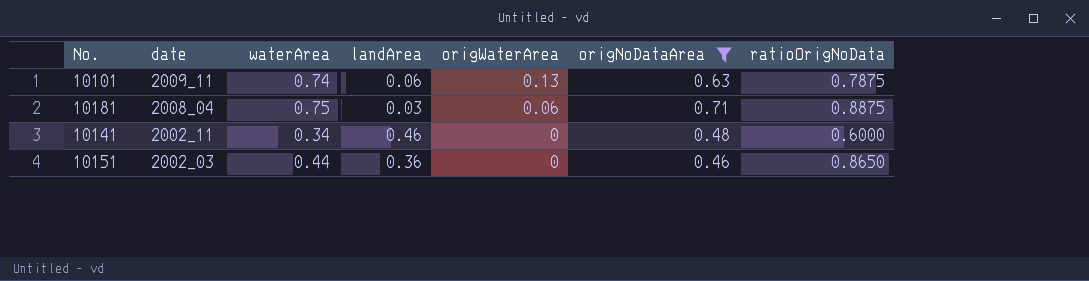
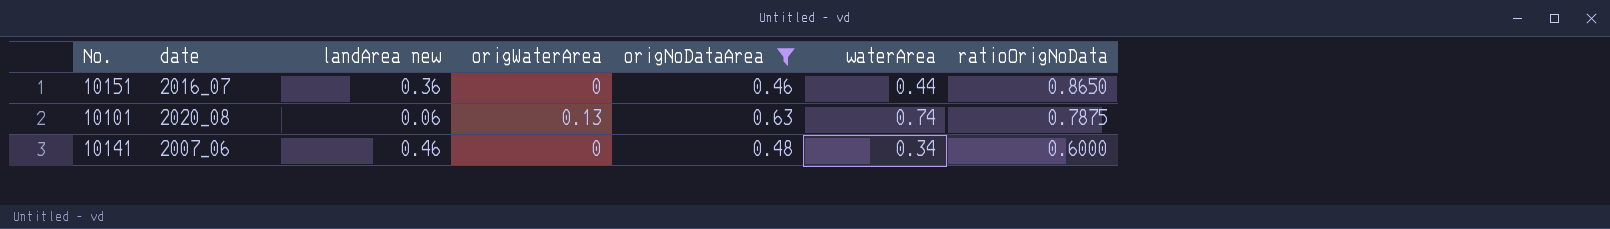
row order: date descending -> ratioOrigNoData descending
column name: landArea -> landArea new
column waterArea | position: 3 -> 6
row 10181: 2008_04 | 0.75 | 0.03 | 0.06 | 0.71 | 0.8875 -> none
10151 | date: 2002_03 -> 2016_07
10101 | date: 2009_11 -> 2020_08
10141 | date: 2002_11 -> 2007_06

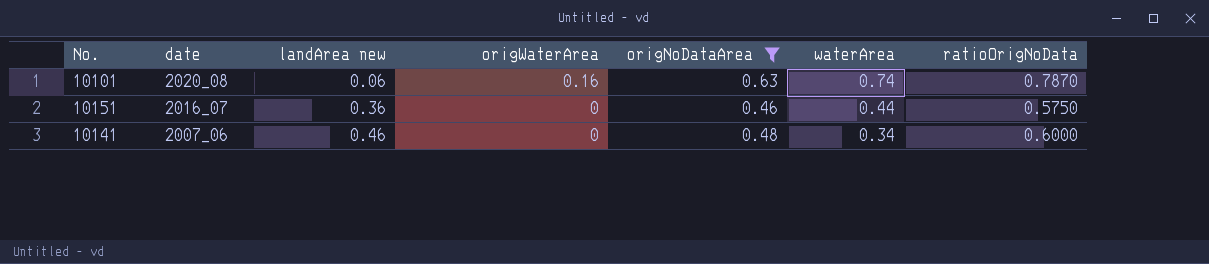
row order: ratioOrigNoData descending -> date descending
10101 | origWaterArea: 0.13 -> 0.16
10101 | ratioOrigNoData: 0.7875 -> 0.7870
10151 | ratioOrigNoData: 0.8650 -> 0.5750

